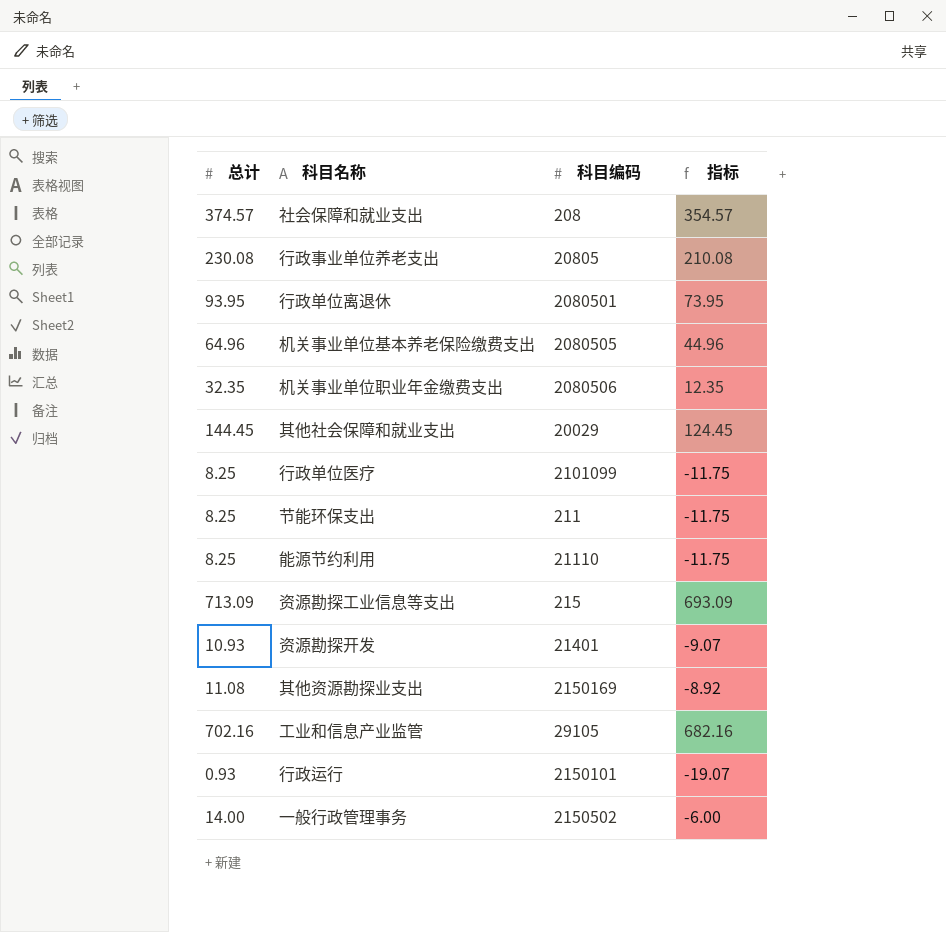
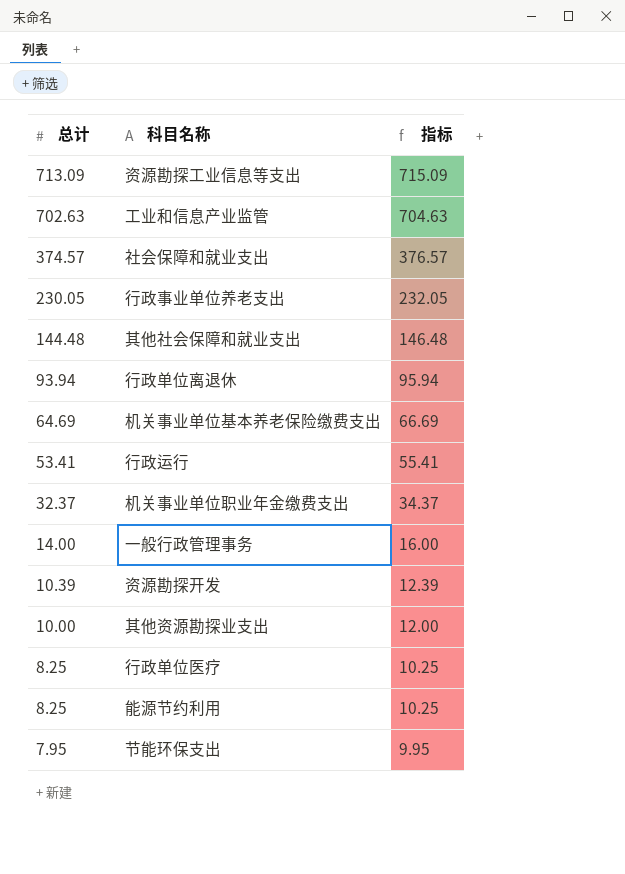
row order: none -> 总计 descending
column 科目编码 | position: 3 -> none
column 指标 | formula: [总计] - 20 -> [总计] + 2
工业和信息产业监管 | 总计: 702.16 -> 702.63
行政事业单位养老支出 | 总计: 230.08 -> 230.05
其他社会保障和就业支出 | 总计: 144.45 -> 144.48
行政单位离退休 | 总计: 93.95 -> 93.94
机关事业单位基本养老保险缴费支出 | 总计: 64.96 -> 64.69
行政运行 | 总计: 0.93 -> 53.41
机关事业单位职业年金缴费支出 | 总计: 32.35 -> 32.37
资源勘探开发 | 总计: 10.93 -> 10.39
其他资源勘探业支出 | 总计: 11.08 -> 10.00
节能环保支出 | 总计: 8.25 -> 7.95

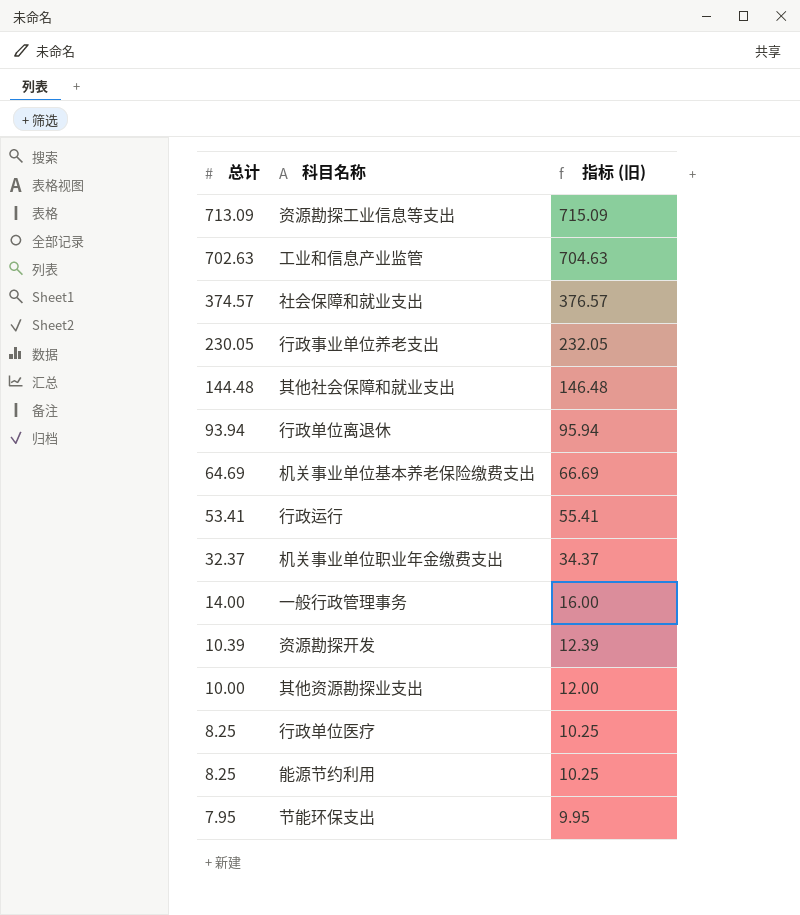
column name: 指标 -> 指标 (旧)

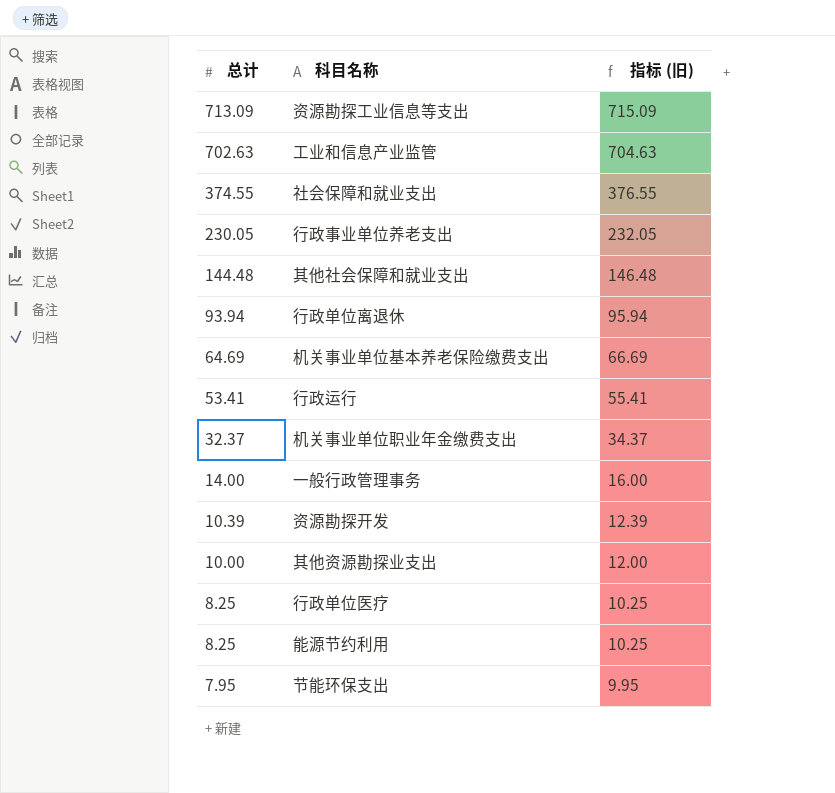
社会保障和就业支出 | 总计: 374.57 -> 374.55
社会保障和就业支出 | 指标 (旧): 376.57 -> 376.55

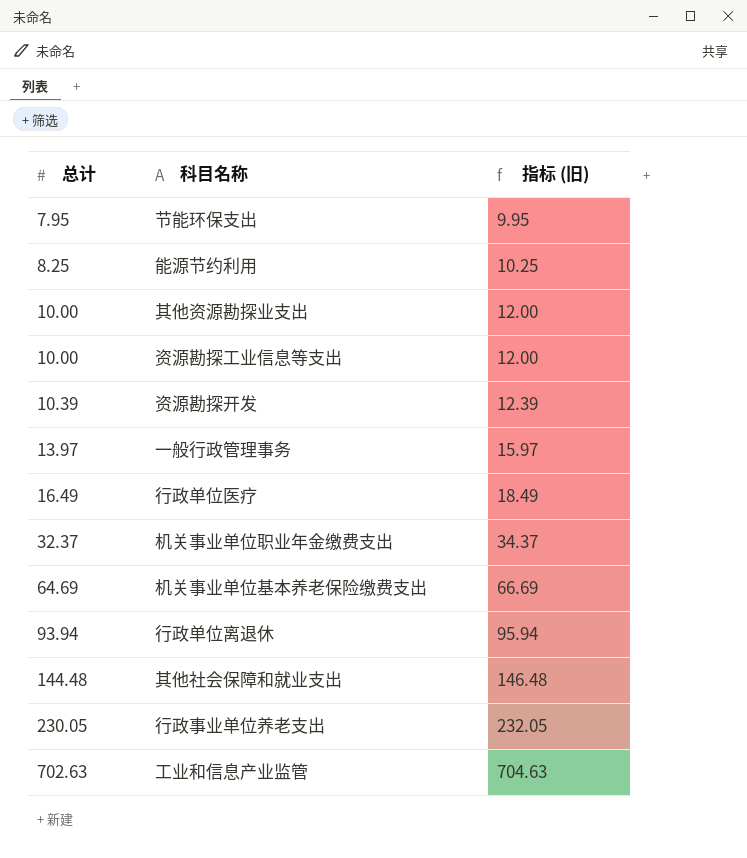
row order: 总计 descending -> 总计 ascending
row 社会保障和就业支出: 374.55 | 376.55 -> none
row 行政运行: 53.41 | 55.41 -> none
资源勘探工业信息等支出 | 总计: 713.09 -> 10.00
资源勘探工业信息等支出 | 指标 (旧): 715.09 -> 12.00
一般行政管理事务 | 总计: 14.00 -> 13.97
一般行政管理事务 | 指标 (旧): 16.00 -> 15.97
行政单位医疗 | 总计: 8.25 -> 16.49
行政单位医疗 | 指标 (旧): 10.25 -> 18.49

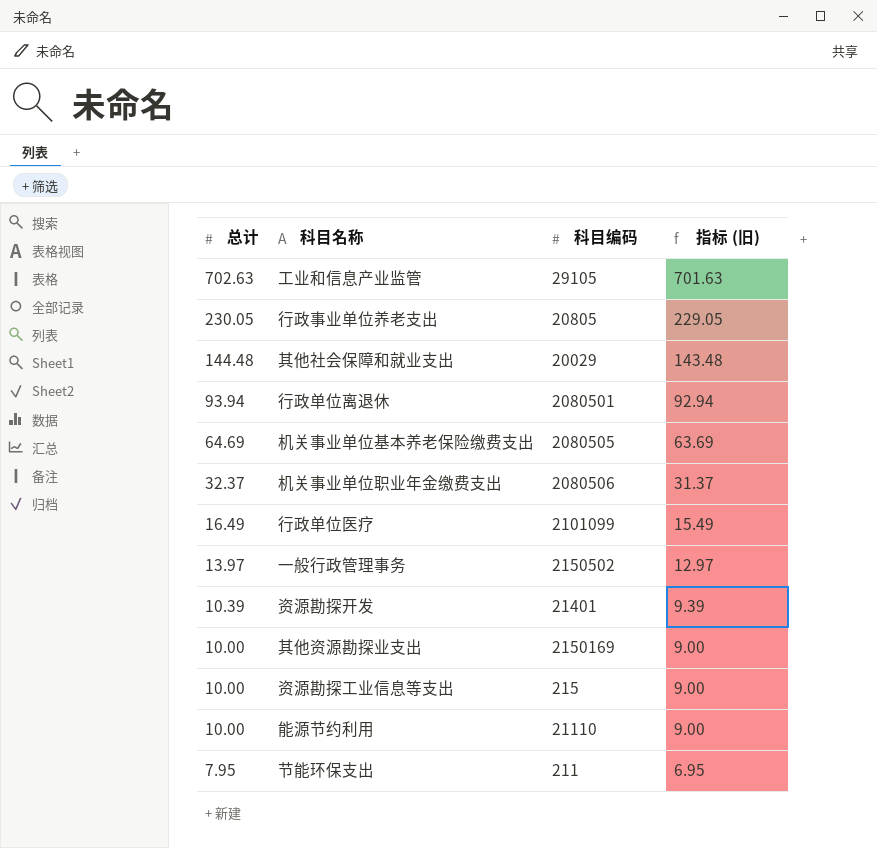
row order: 总计 ascending -> 总计 descending
column 科目编码 | position: none -> 3
column 指标 (旧) | formula: [总计] + 2 -> [总计] - 1
能源节约利用 | 总计: 8.25 -> 10.00

